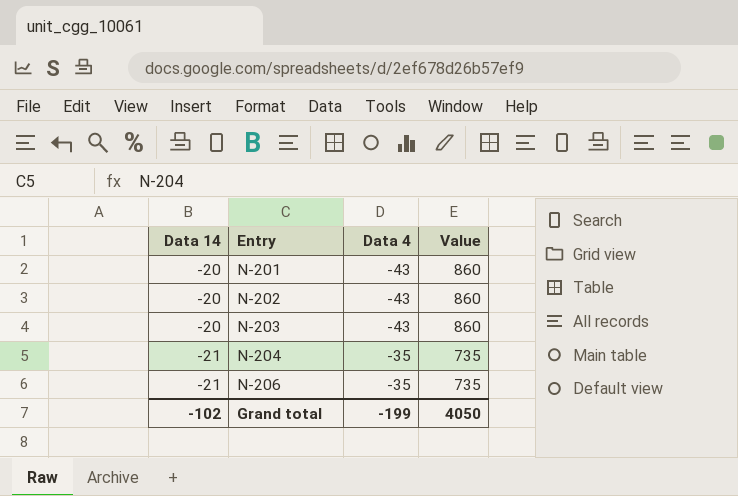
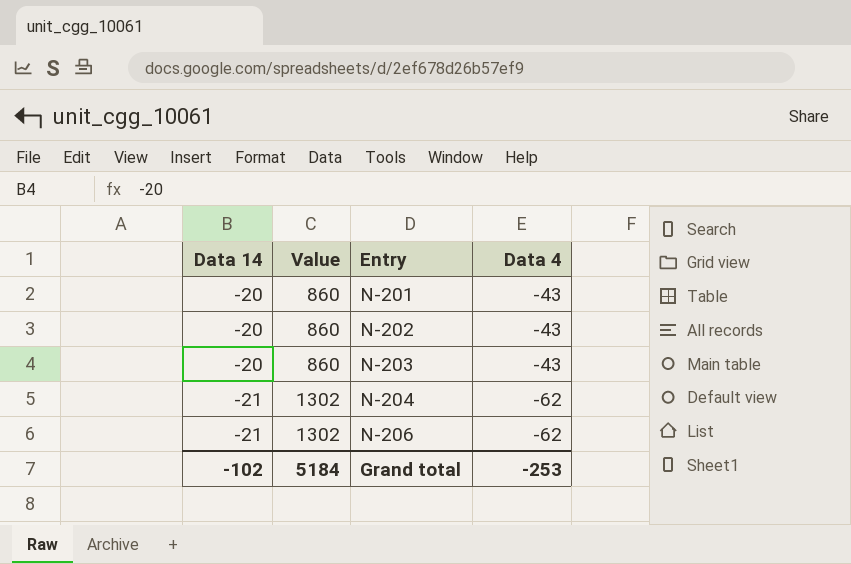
column Value | position: 4 -> 2
N-204 | Value: 735 -> 1302
N-204 | Data 4: -35 -> -62
N-206 | Value: 735 -> 1302
N-206 | Data 4: -35 -> -62
Grand total | Value: 4050 -> 5184
Grand total | Data 4: -199 -> -253

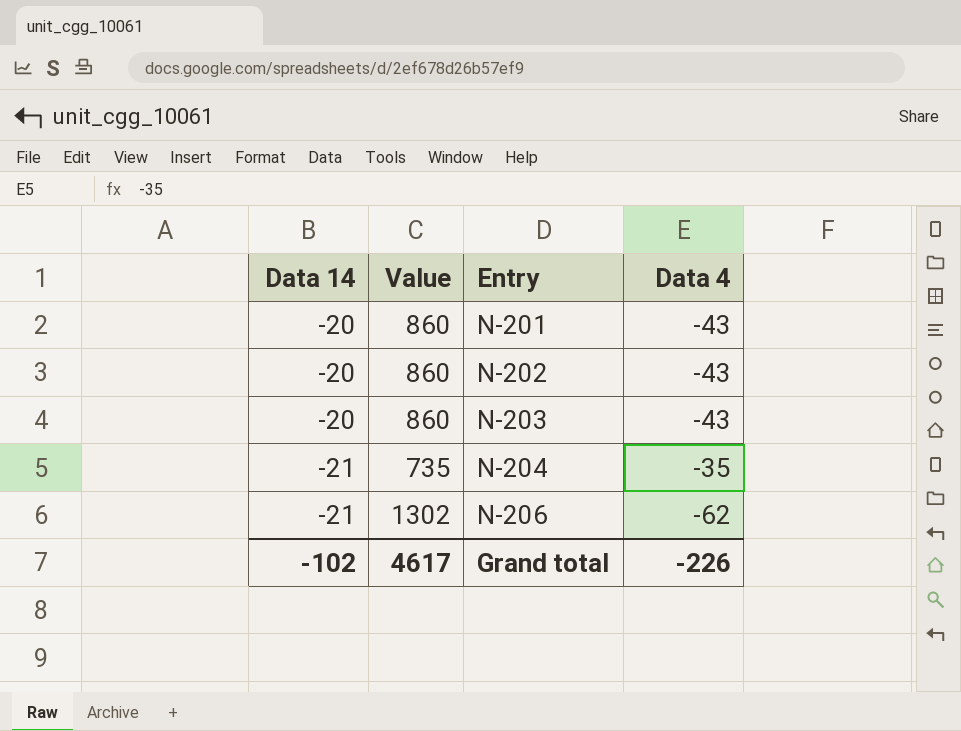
N-204 | Value: 1302 -> 735
N-204 | Data 4: -62 -> -35
Grand total | Value: 5184 -> 4617
Grand total | Data 4: -253 -> -226

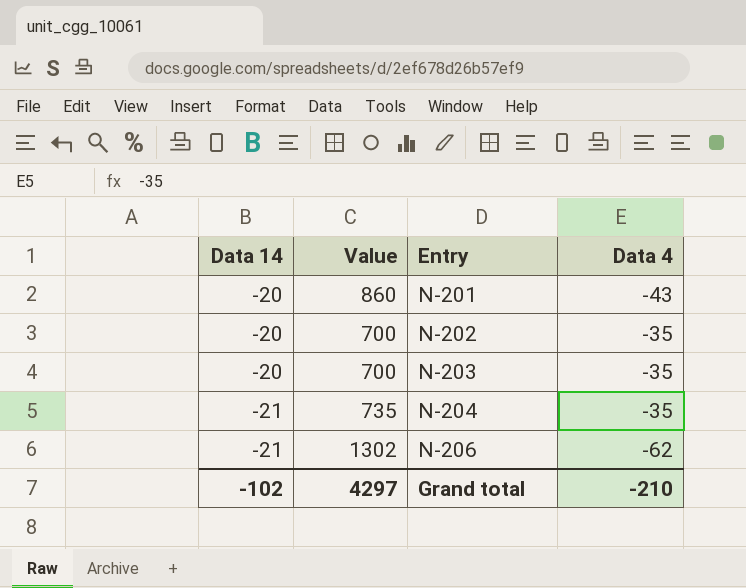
N-202 | Value: 860 -> 700
N-202 | Data 4: -43 -> -35
N-203 | Value: 860 -> 700
N-203 | Data 4: -43 -> -35
Grand total | Value: 4617 -> 4297
Grand total | Data 4: -226 -> -210

